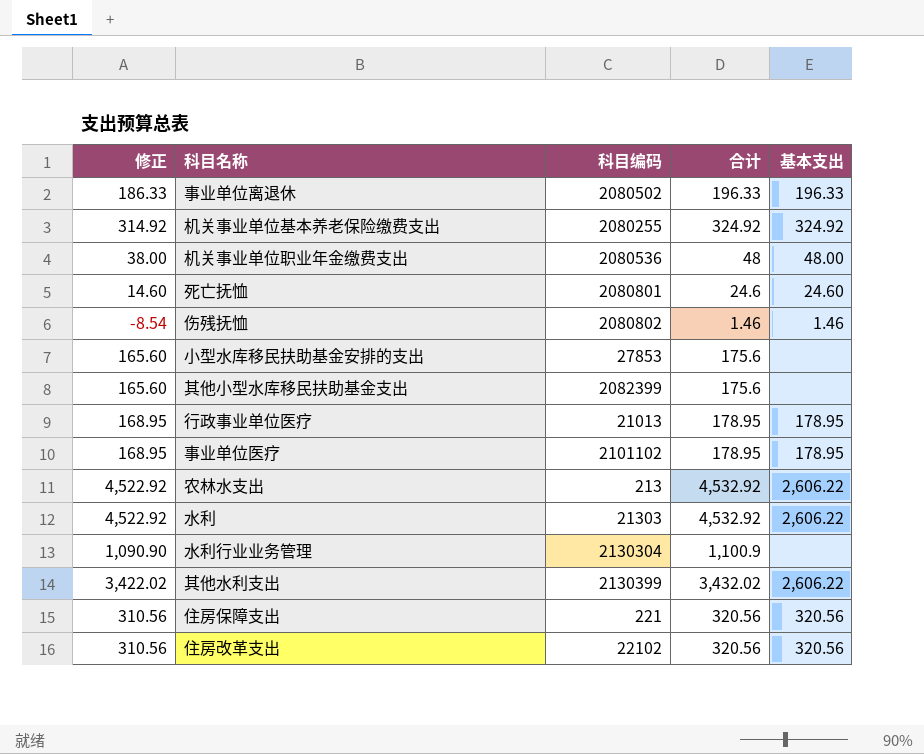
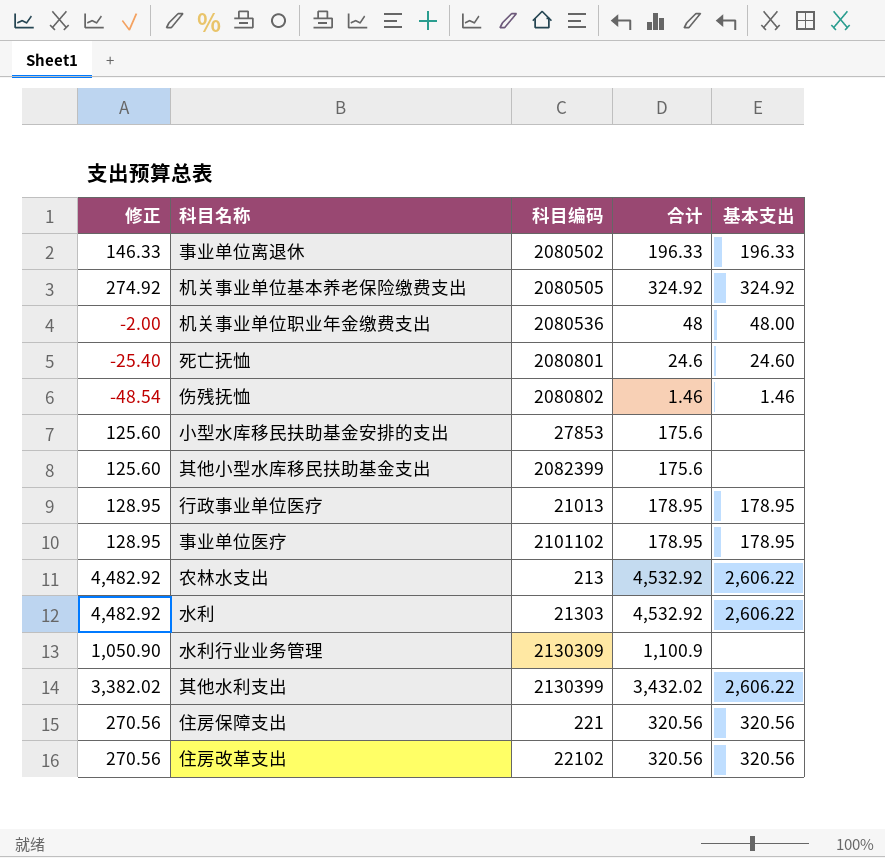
column 修正 | formula: [合计] - 10 -> [合计] - 50
机关事业单位基本养老保险缴费支出 | 科目编码: 2080255 -> 2080505
水利行业业务管理 | 科目编码: 2130304 -> 2130309

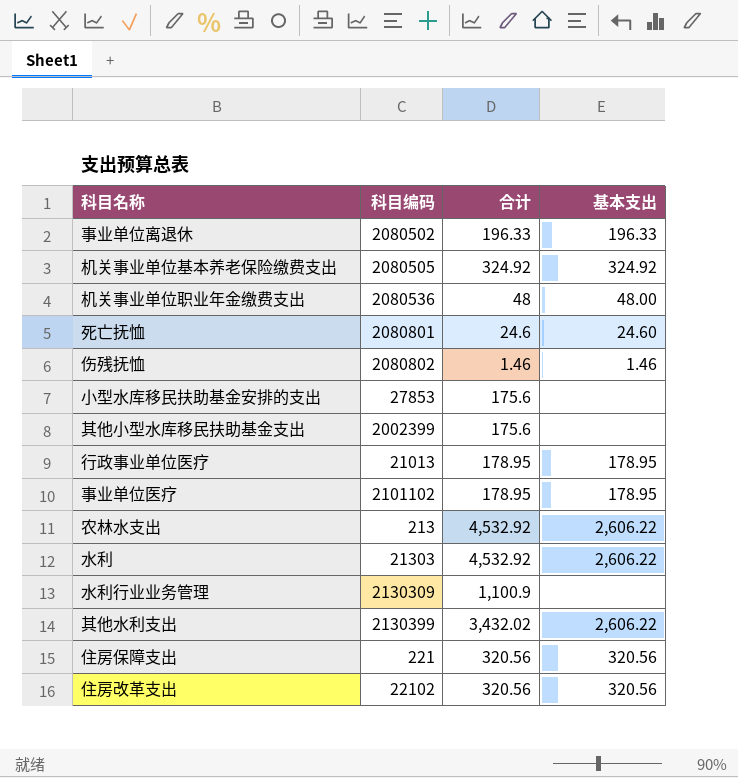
column 修正 | formula: [合计] - 50 -> none
其他小型水库移民扶助基金支出 | 科目编码: 2082399 -> 2002399

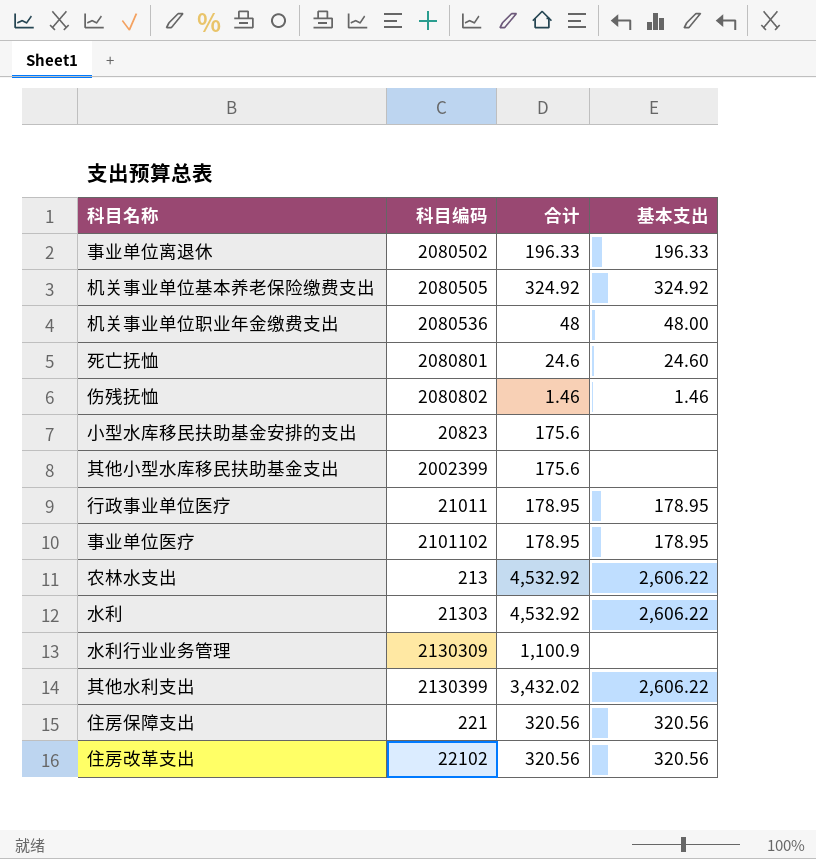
小型水库移民扶助基金安排的支出 | 科目编码: 27853 -> 20823
行政事业单位医疗 | 科目编码: 21013 -> 21011

